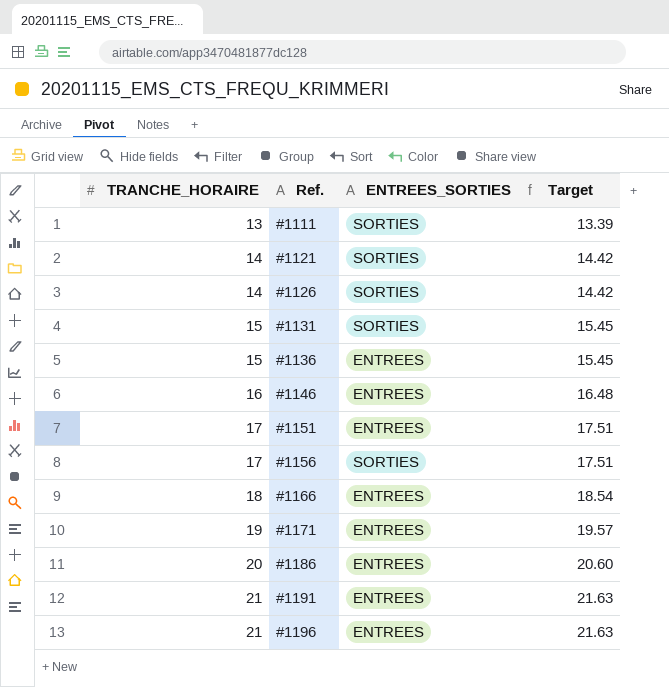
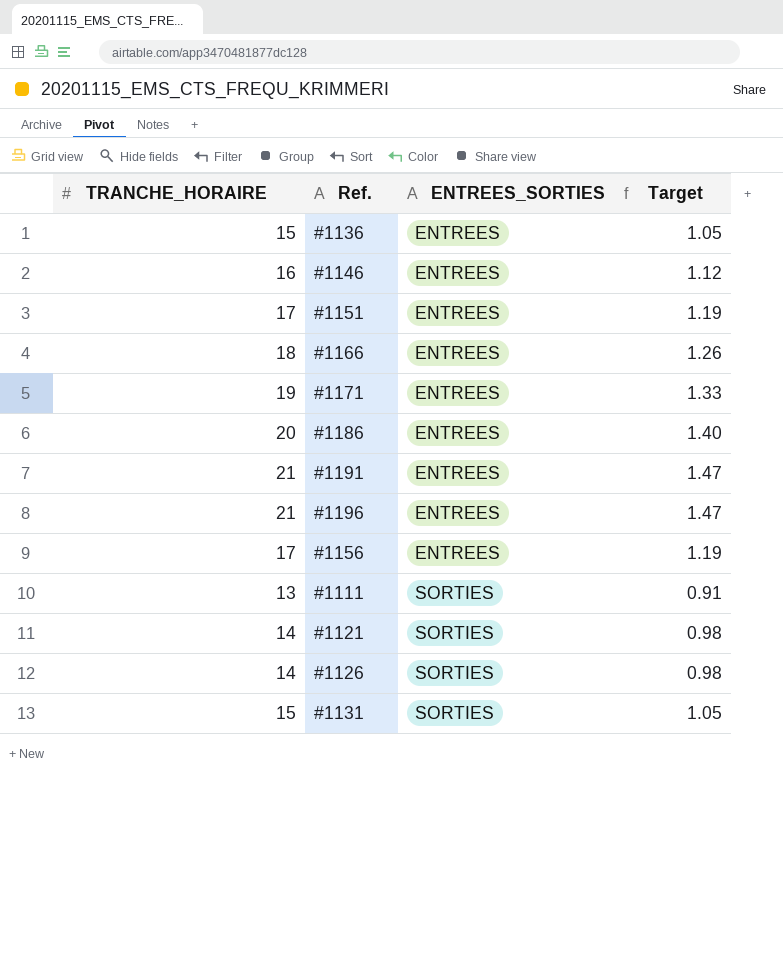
row order: TRANCHE_HORAIRE ascending -> ENTREES_SORTIES ascending
column Target | formula: [TRANCHE_HORAIRE] * 1.03 -> [TRANCHE_HORAIRE] * 0.07
#1156 | ENTREES_SORTIES: SORTIES -> ENTREES

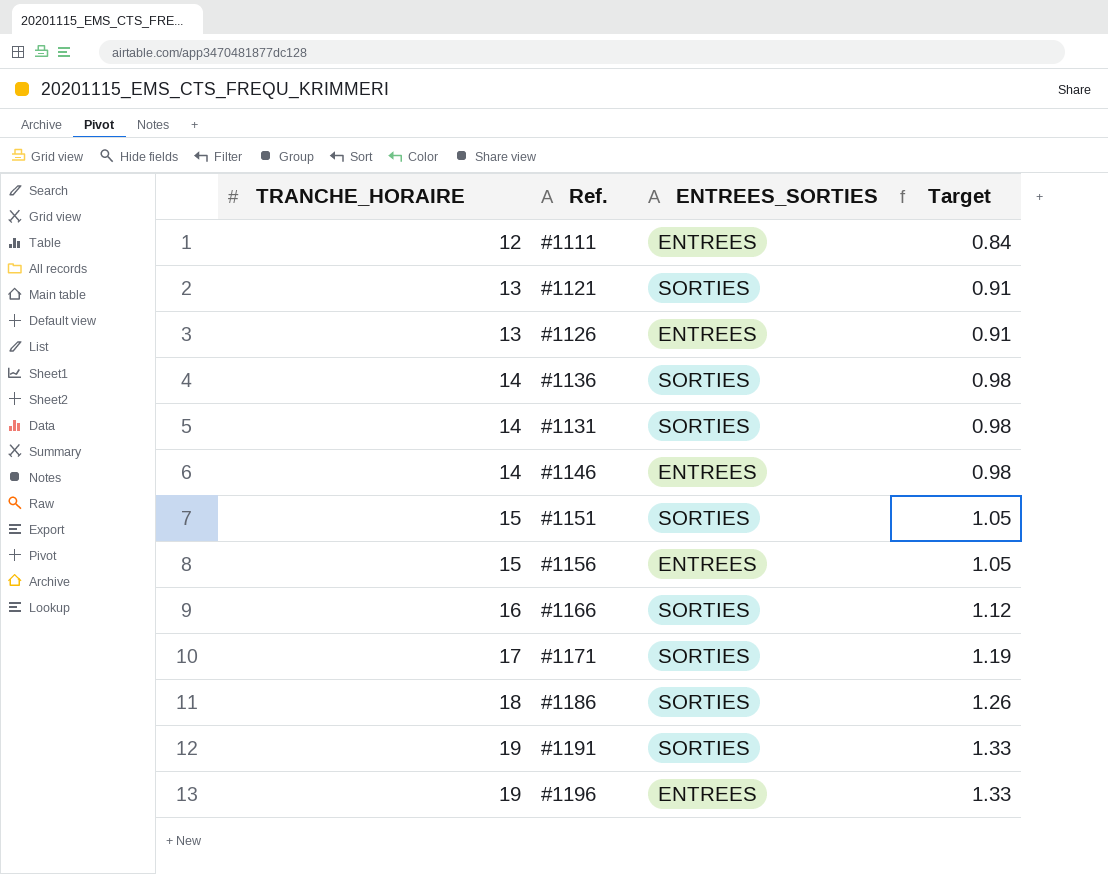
row order: ENTREES_SORTIES ascending -> TRANCHE_HORAIRE ascending
#1111 | TRANCHE_HORAIRE: 13 -> 12
#1111 | ENTREES_SORTIES: SORTIES -> ENTREES
#1111 | Target: 0.91 -> 0.84
#1121 | TRANCHE_HORAIRE: 14 -> 13
#1121 | Target: 0.98 -> 0.91
#1126 | TRANCHE_HORAIRE: 14 -> 13
#1126 | ENTREES_SORTIES: SORTIES -> ENTREES
#1126 | Target: 0.98 -> 0.91
#1136 | TRANCHE_HORAIRE: 15 -> 14
#1136 | ENTREES_SORTIES: ENTREES -> SORTIES
#1136 | Target: 1.05 -> 0.98
#1131 | TRANCHE_HORAIRE: 15 -> 14
#1131 | Target: 1.05 -> 0.98
#1146 | TRANCHE_HORAIRE: 16 -> 14
#1146 | Target: 1.12 -> 0.98
#1151 | TRANCHE_HORAIRE: 17 -> 15
#1151 | ENTREES_SORTIES: ENTREES -> SORTIES
#1151 | Target: 1.19 -> 1.05
#1156 | TRANCHE_HORAIRE: 17 -> 15
#1156 | Target: 1.19 -> 1.05
#1166 | TRANCHE_HORAIRE: 18 -> 16
#1166 | ENTREES_SORTIES: ENTREES -> SORTIES
#1166 | Target: 1.26 -> 1.12
#1171 | TRANCHE_HORAIRE: 19 -> 17
#1171 | ENTREES_SORTIES: ENTREES -> SORTIES
#1171 | Target: 1.33 -> 1.19
#1186 | TRANCHE_HORAIRE: 20 -> 18
#1186 | ENTREES_SORTIES: ENTREES -> SORTIES
#1186 | Target: 1.40 -> 1.26
#1191 | TRANCHE_HORAIRE: 21 -> 19
#1191 | ENTREES_SORTIES: ENTREES -> SORTIES
#1191 | Target: 1.47 -> 1.33
#1196 | TRANCHE_HORAIRE: 21 -> 19
#1196 | Target: 1.47 -> 1.33

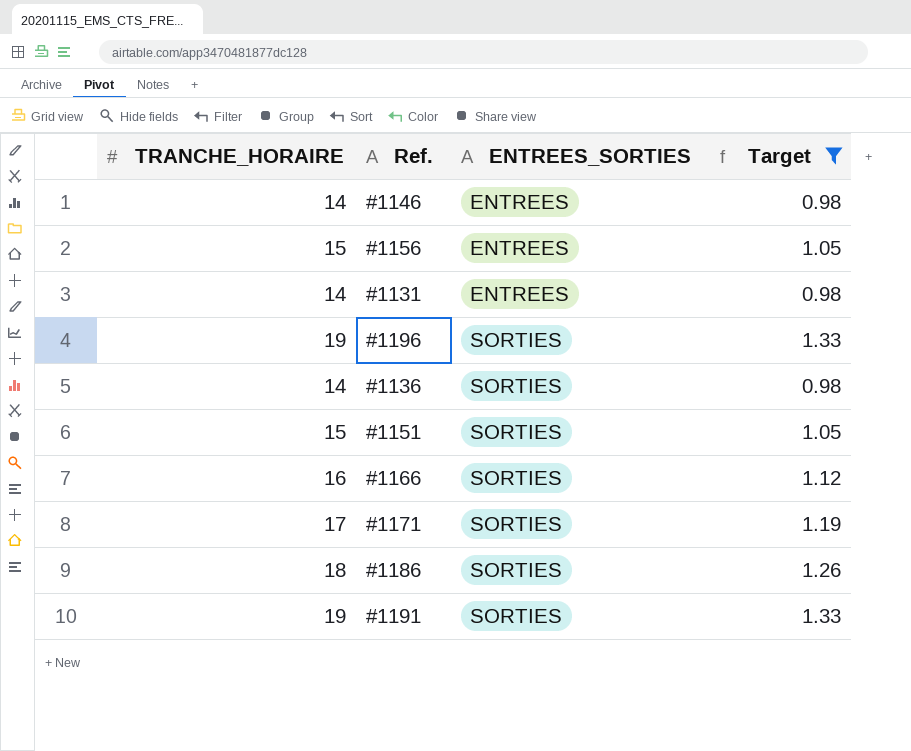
filter: none -> Target >= 0.98
row order: TRANCHE_HORAIRE ascending -> ENTREES_SORTIES ascending
#1131 | ENTREES_SORTIES: SORTIES -> ENTREES
#1196 | ENTREES_SORTIES: ENTREES -> SORTIES

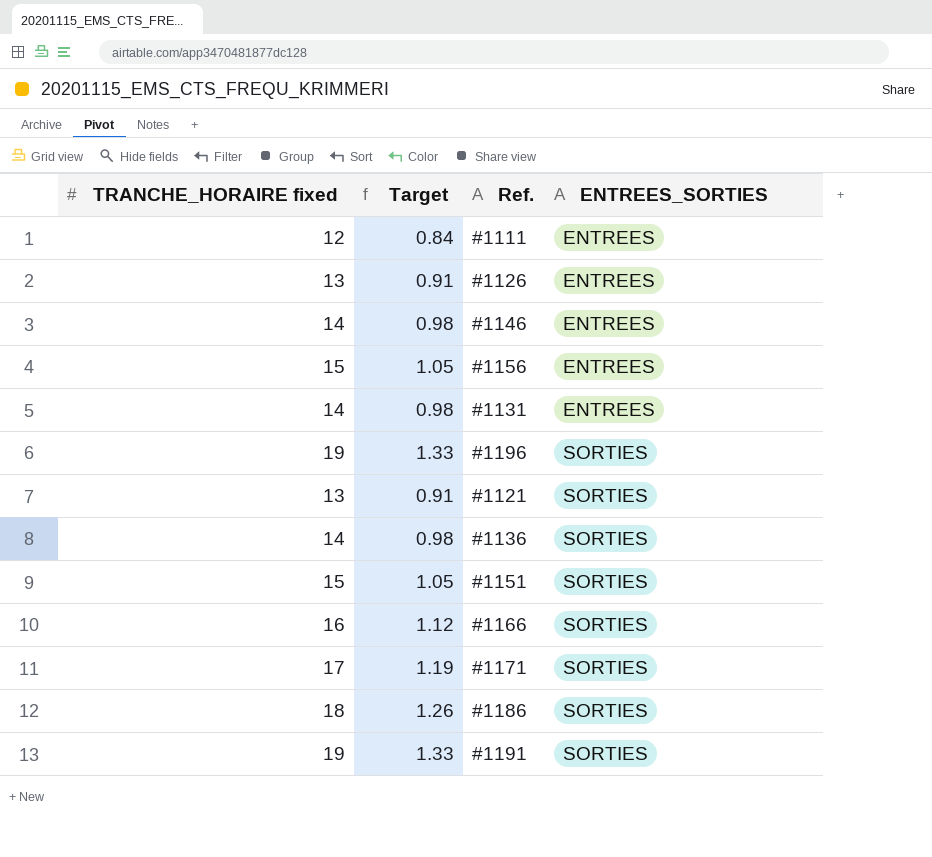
filter: Target >= 0.98 -> none
column name: TRANCHE_HORAIRE -> TRANCHE_HORAIRE fixed
column Target | position: 4 -> 2

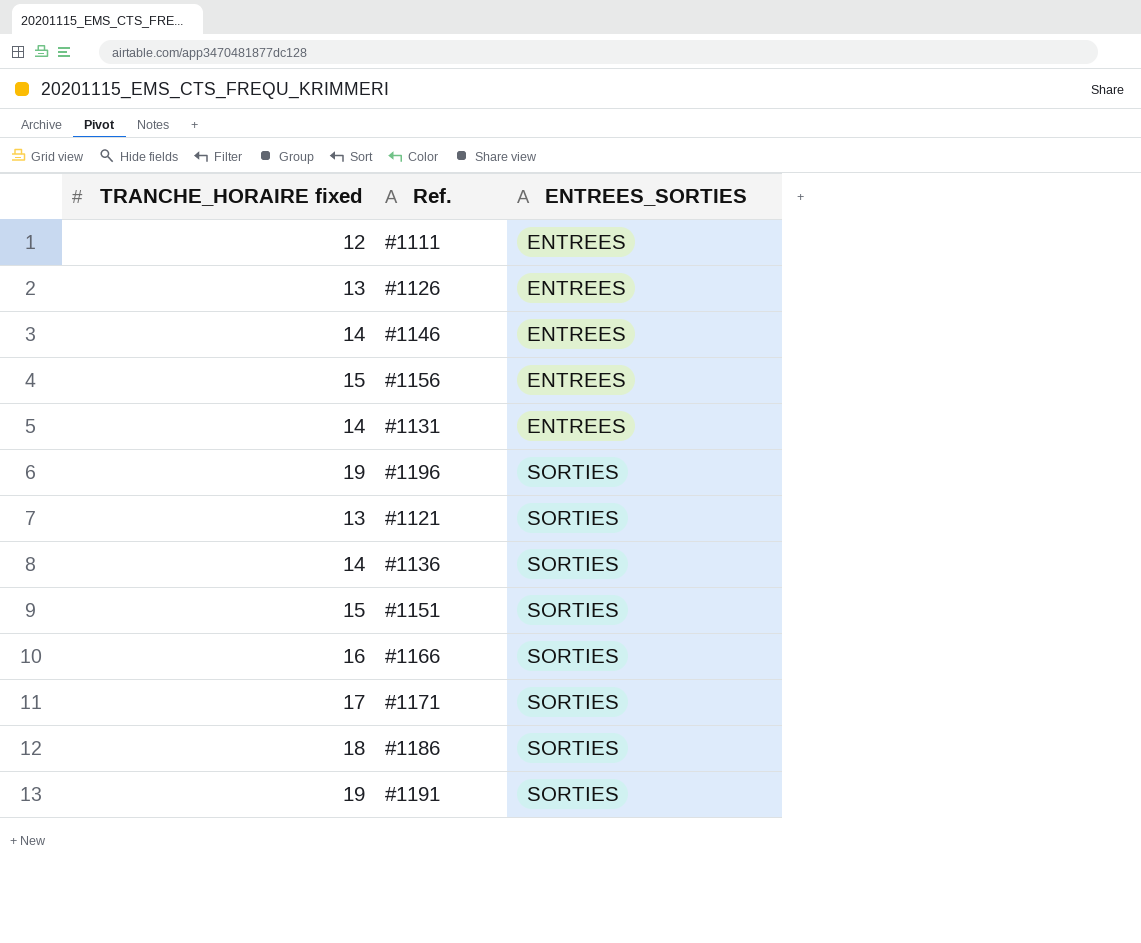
column Target | formula: [TRANCHE_HORAIRE fixed] * 0.07 -> none

